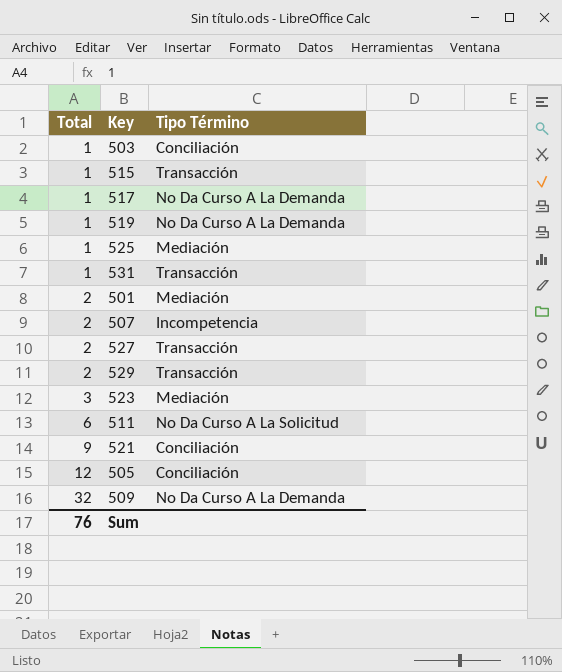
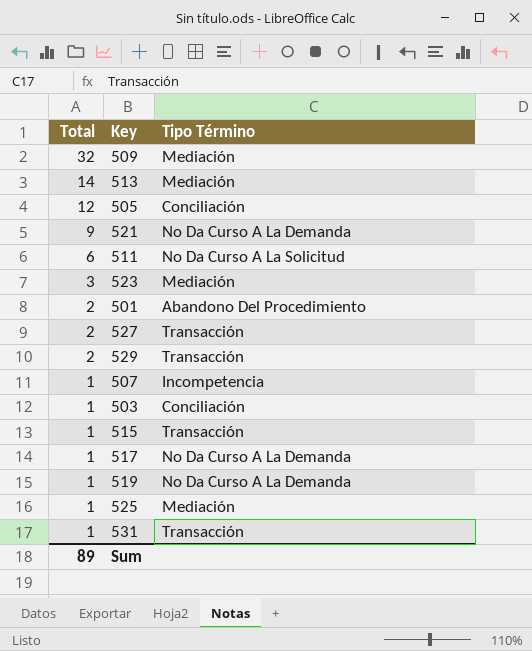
row order: Total ascending -> Total descending
509 | Tipo Término: No Da Curso A La Demanda -> Mediación
row 513: none -> 14 | Mediación
521 | Tipo Término: Conciliación -> No Da Curso A La Demanda
501 | Tipo Término: Mediación -> Abandono Del Procedimiento
507 | Total: 2 -> 1
Sum | Total: 76 -> 89

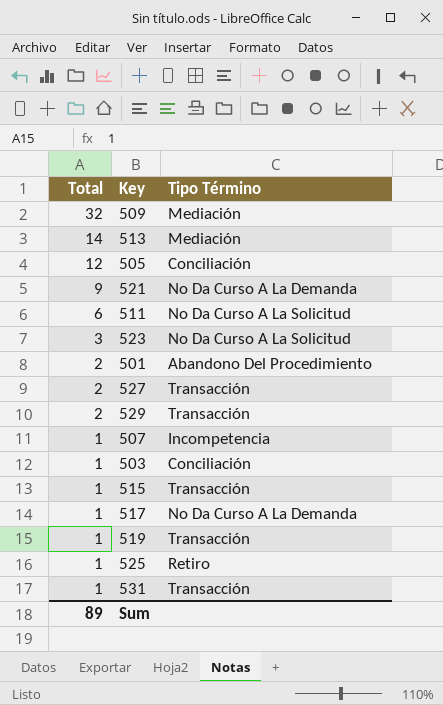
523 | Tipo Término: Mediación -> No Da Curso A La Solicitud
519 | Tipo Término: No Da Curso A La Demanda -> Transacción
525 | Tipo Término: Mediación -> Retiro

